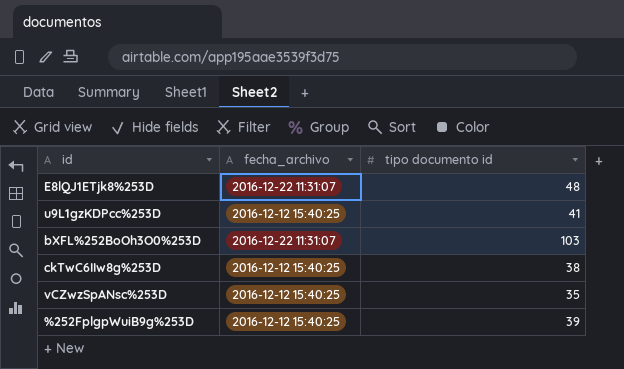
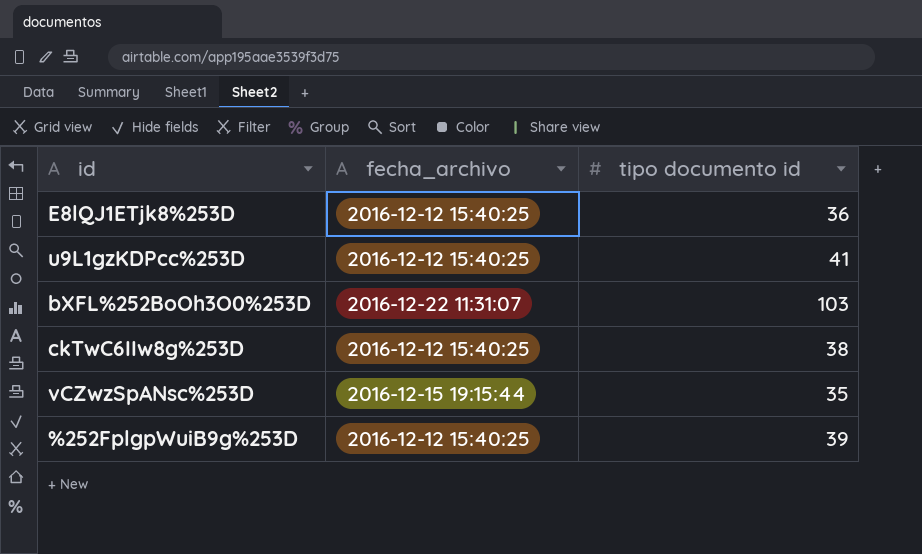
E8lQJ1ETjk8%253D | fecha_archivo: 2016-12-22 11:31:07 -> 2016-12-12 15:40:25
E8lQJ1ETjk8%253D | tipo documento id: 48 -> 36
vCZwzSpANsc%253D | fecha_archivo: 2016-12-12 15:40:25 -> 2016-12-15 19:15:44

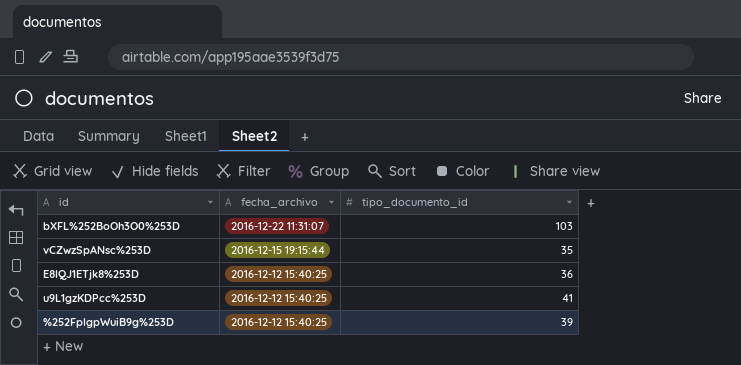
row order: none -> fecha_archivo descending
column name: tipo documento id -> tipo_documento_id
row ckTwC6IIw8g%253D: 2016-12-12 15:40:25 | 38 -> none

